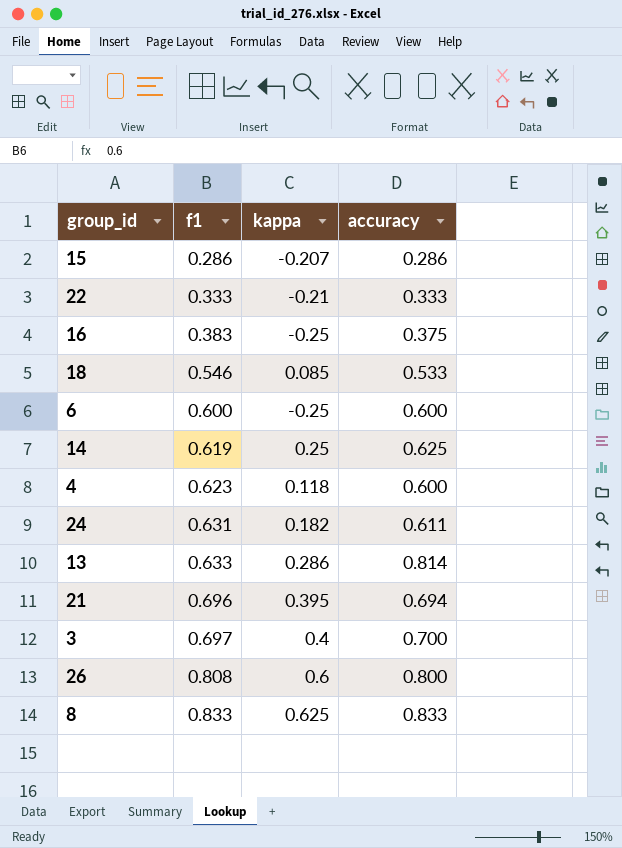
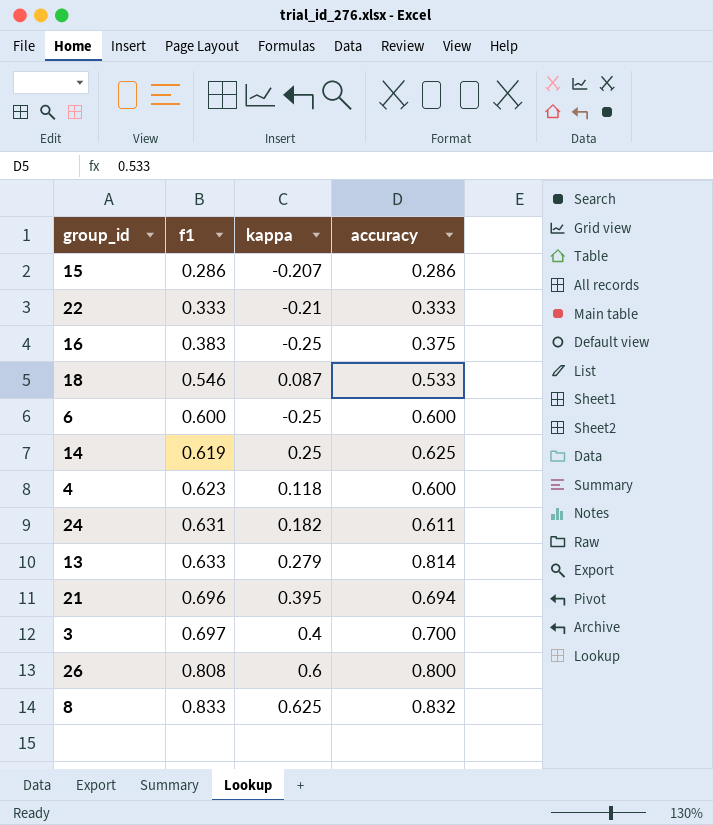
18 | kappa: 0.085 -> 0.087
13 | kappa: 0.286 -> 0.279
8 | accuracy: 0.833 -> 0.832

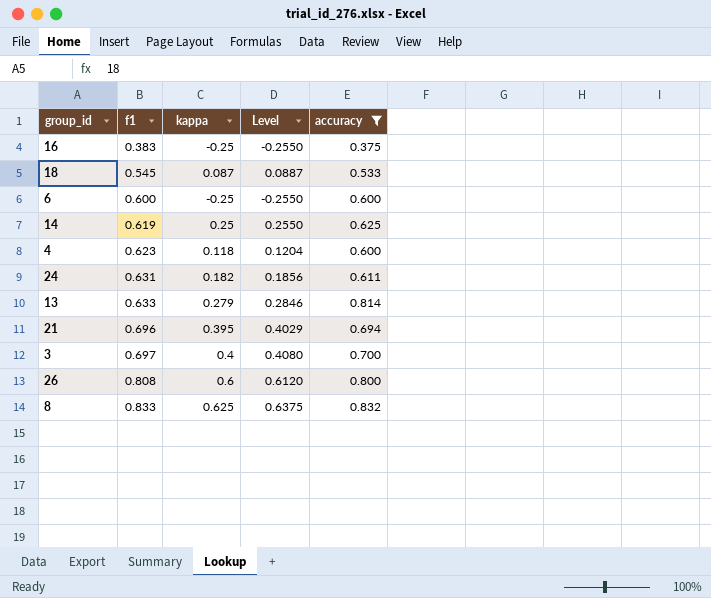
filter: none -> accuracy >= 0.375
column Level | formula: none -> [kappa] * 1.02
18 | f1: 0.546 -> 0.545

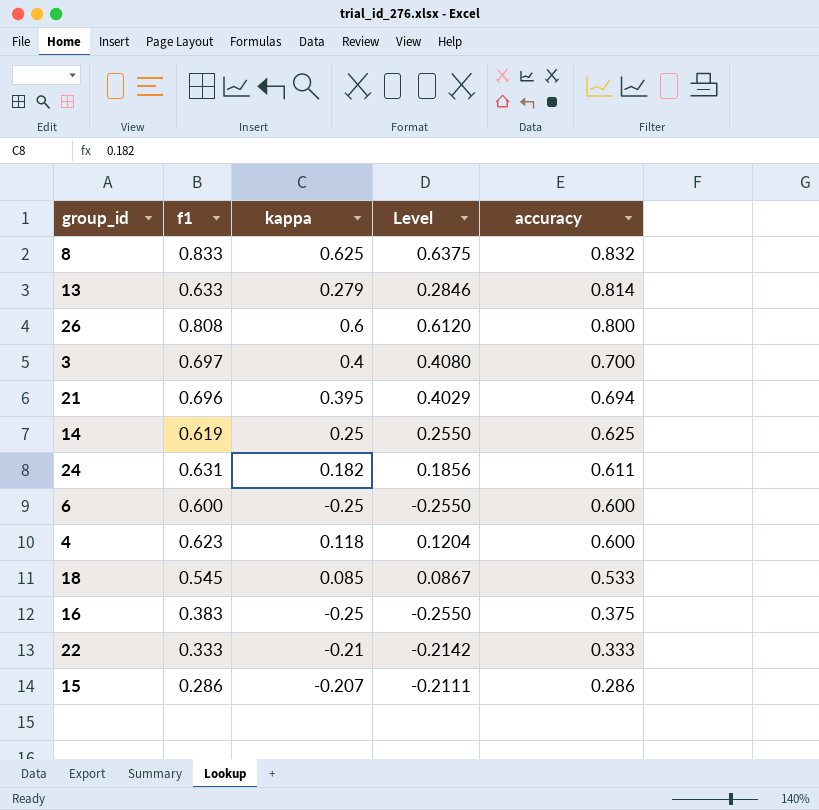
filter: accuracy >= 0.375 -> none
row order: f1 ascending -> accuracy descending
18 | kappa: 0.087 -> 0.085
18 | Level: 0.0887 -> 0.0867

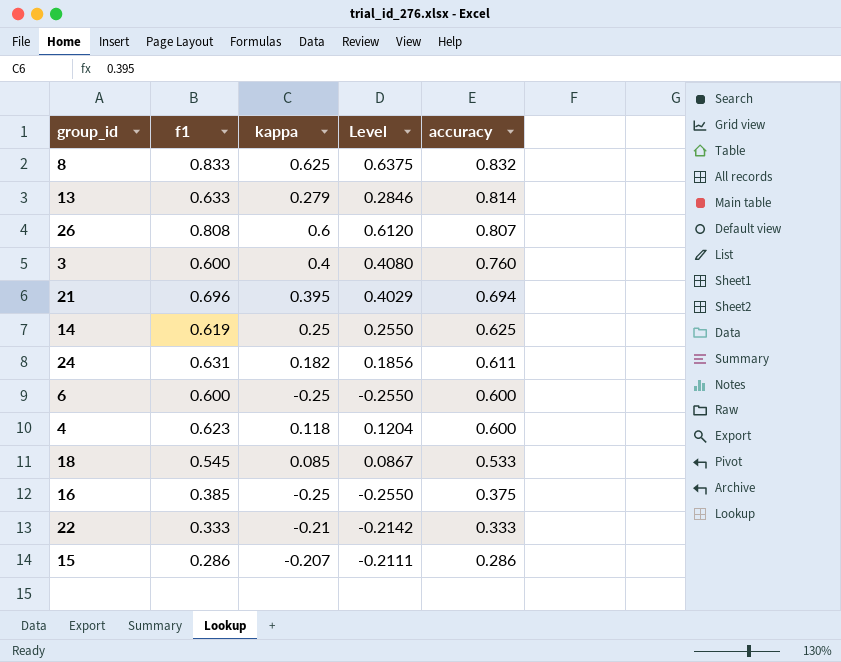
26 | accuracy: 0.800 -> 0.807
3 | f1: 0.697 -> 0.600
3 | accuracy: 0.700 -> 0.760
16 | f1: 0.383 -> 0.385

